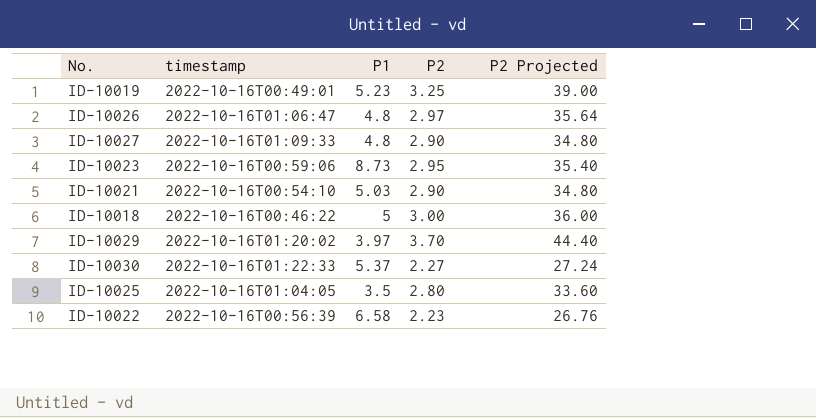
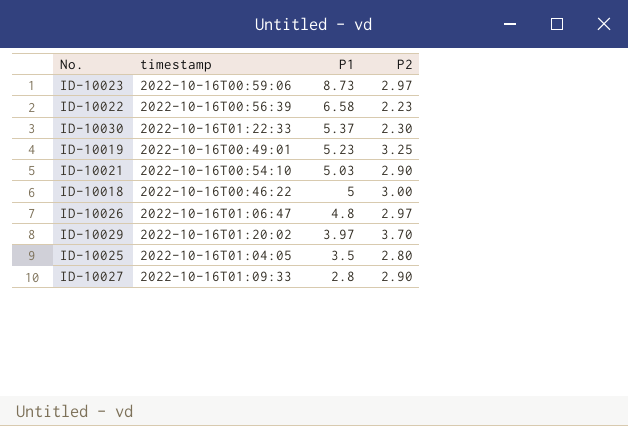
row order: none -> P1 descending
column P2 Projected | formula: [P2] * 12 -> none
ID-10023 | P2: 2.95 -> 2.97
ID-10030 | P2: 2.27 -> 2.30
ID-10027 | P1: 4.8 -> 2.8

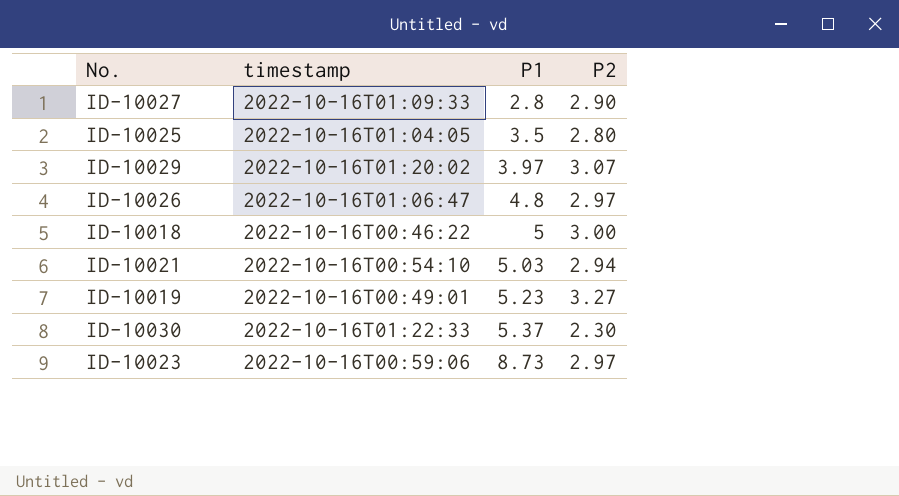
row order: P1 descending -> P1 ascending
row ID-10022: 2022-10-16T00:56:39 | 6.58 | 2.23 -> none
ID-10029 | P2: 3.70 -> 3.07
ID-10021 | P2: 2.90 -> 2.94
ID-10019 | P2: 3.25 -> 3.27

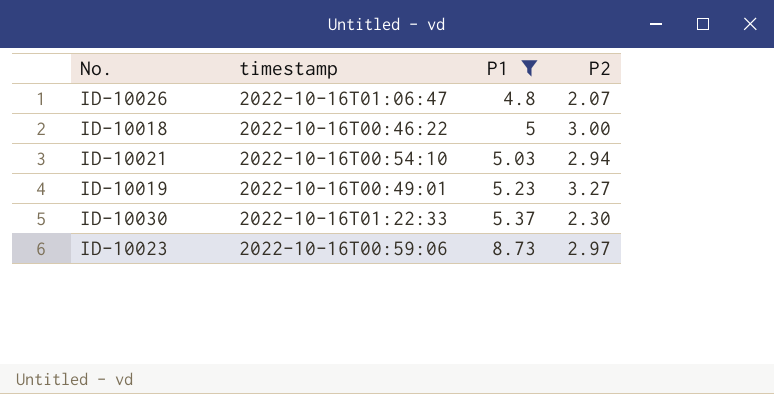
filter: none -> P1 >= 4.8
ID-10026 | P2: 2.97 -> 2.07

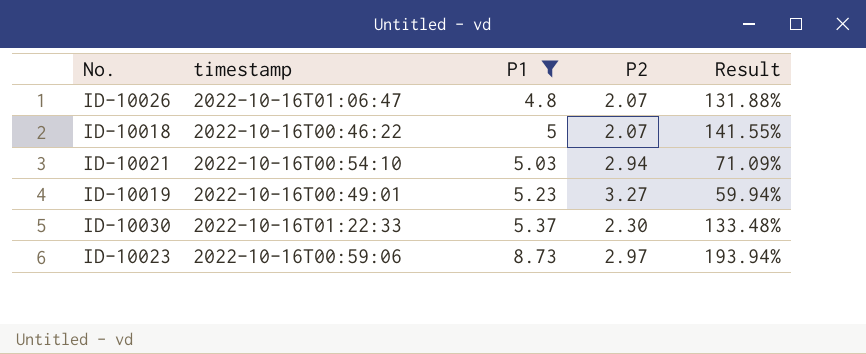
column Result | formula: none -> ([P1] - [P2]) / [P2]
ID-10018 | P2: 3.00 -> 2.07

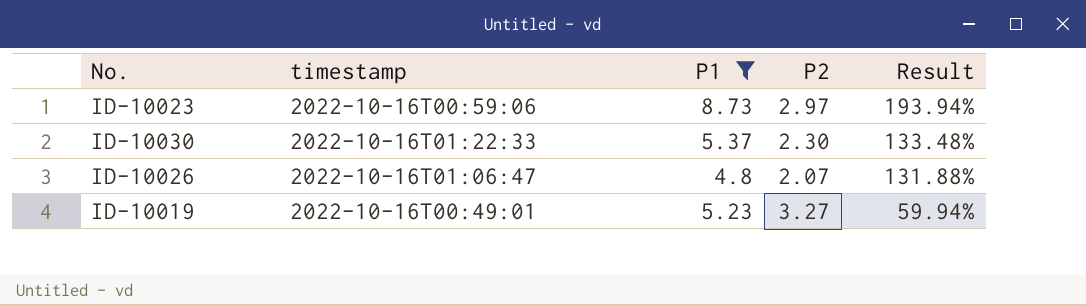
row order: P1 ascending -> Result descending
row ID-10018: 2022-10-16T00:46:22 | 5 | 2.07 | 141.55% -> none
row ID-10021: 2022-10-16T00:54:10 | 5.03 | 2.94 | 71.09% -> none

